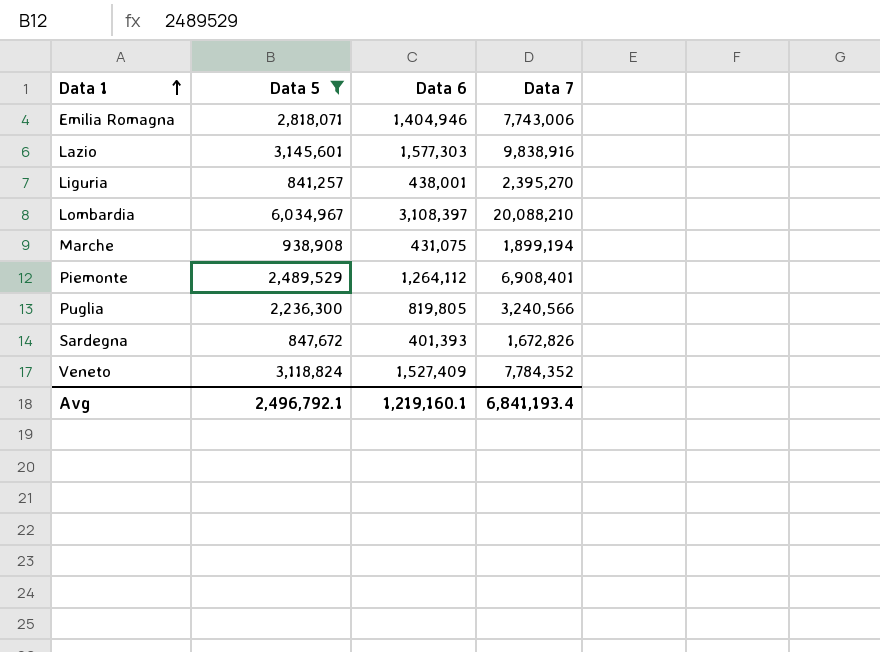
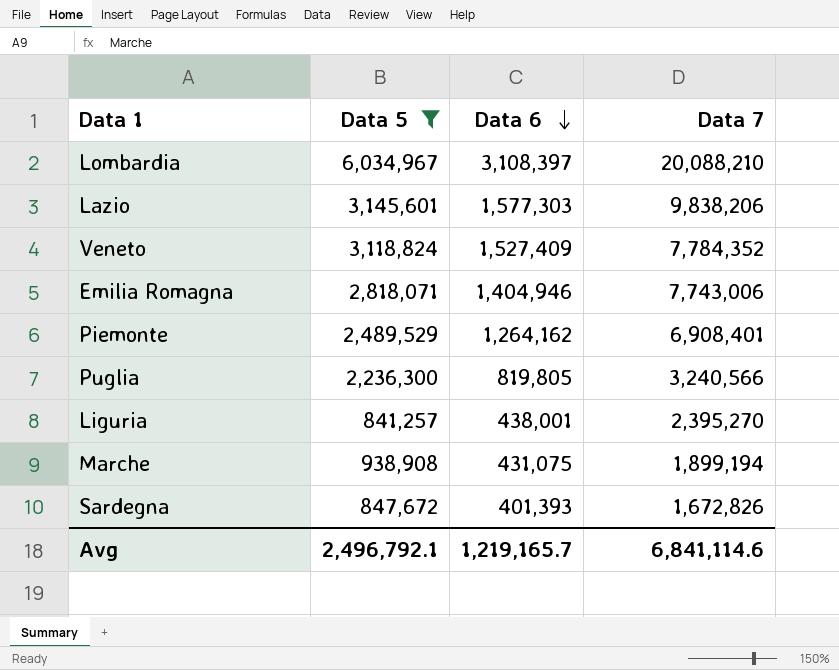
row order: Data 1 ascending -> Data 6 descending
Lazio | Data 7: 9,838,916 -> 9,838,206
Piemonte | Data 6: 1,264,112 -> 1,264,162
Avg | Data 6: 1,219,160.1 -> 1,219,165.7
Avg | Data 7: 6,841,193.4 -> 6,841,114.6

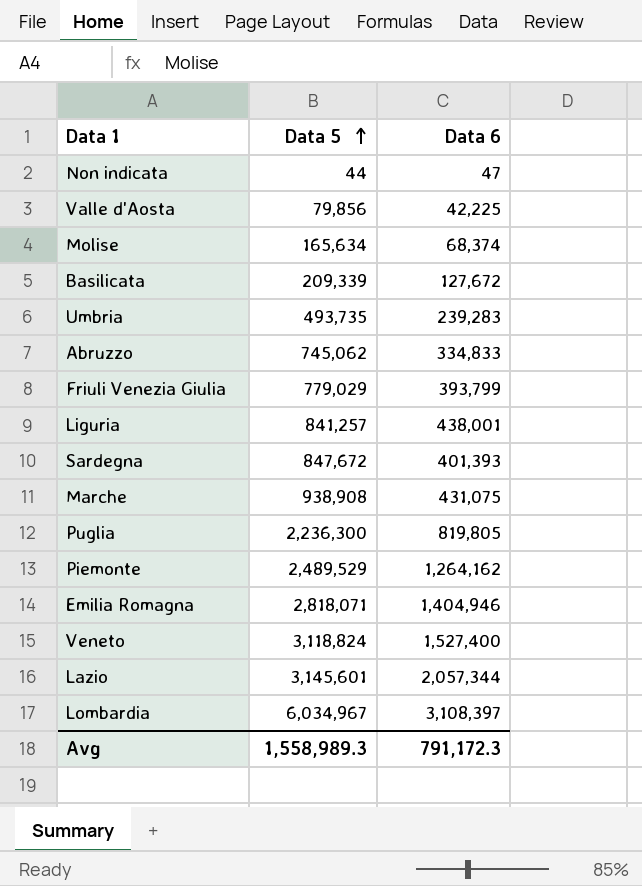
filter: Data 5 >= 841,257 -> none
row order: Data 6 descending -> Data 5 ascending
column Data 7 | position: 4 -> none
Veneto | Data 6: 1,527,409 -> 1,527,400
Lazio | Data 6: 1,577,303 -> 2,057,344
Avg | Data 5: 2,496,792.1 -> 1,558,989.3
Avg | Data 6: 1,219,165.7 -> 791,172.3

